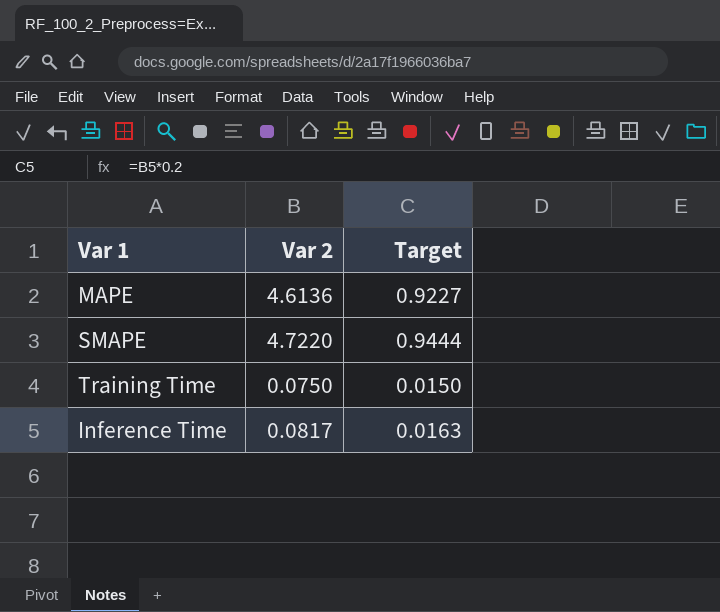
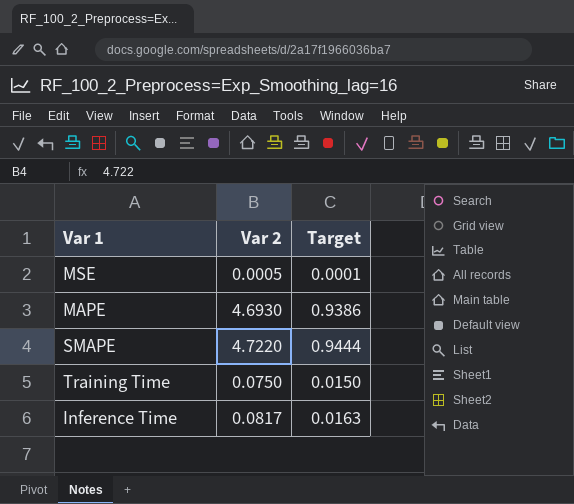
row MSE: none -> 0.0005 | 0.0001
MAPE | Var 2: 4.6136 -> 4.6930
MAPE | Target: 0.9227 -> 0.9386

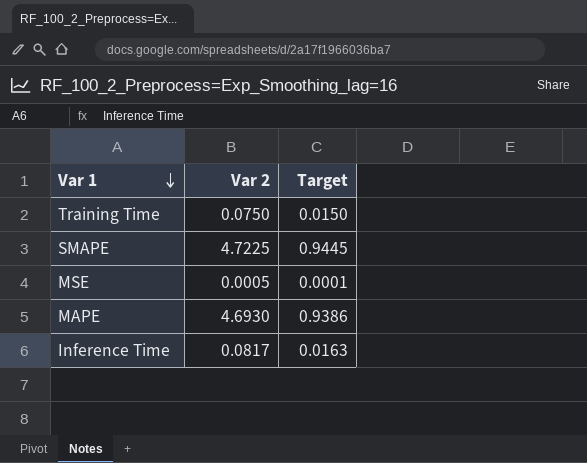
row order: none -> Var 1 descending
SMAPE | Var 2: 4.7220 -> 4.7225
SMAPE | Target: 0.9444 -> 0.9445

